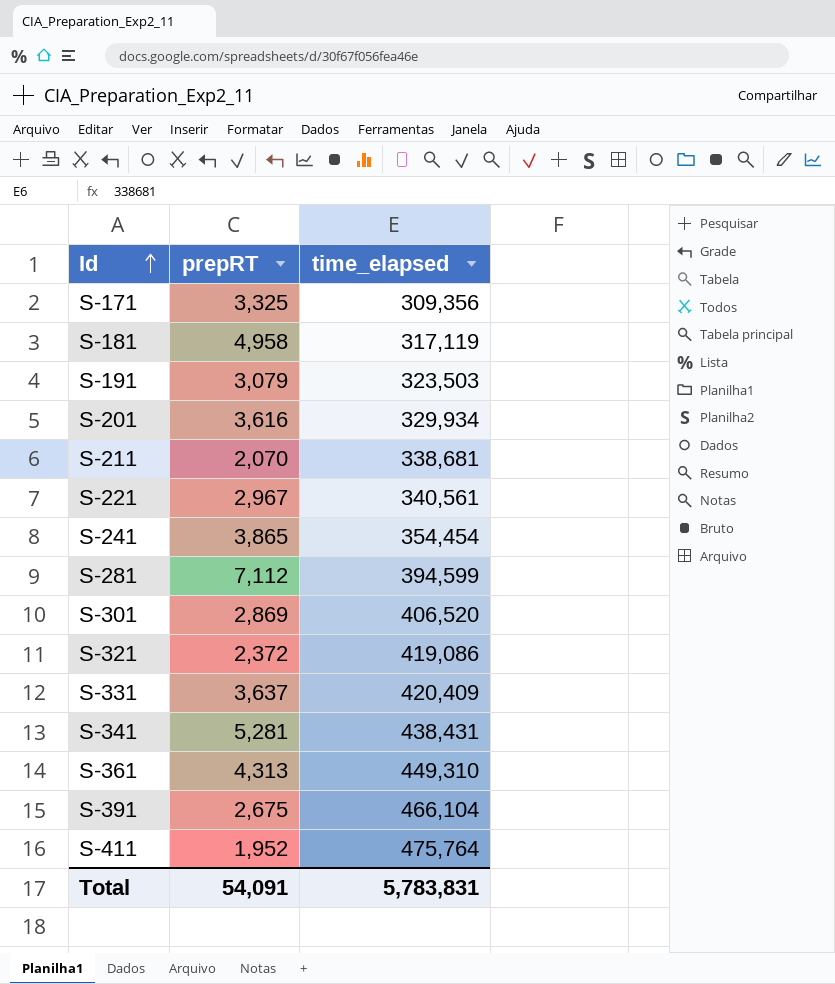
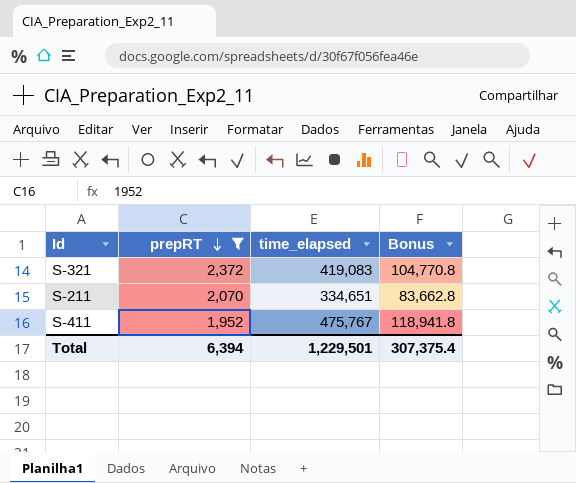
filter: none -> prepRT <= 2,372
row order: Id ascending -> prepRT descending
column Bonus | formula: none -> [time_elapsed] * 0.25
S-321 | time_elapsed: 419,086 -> 419,083
S-211 | time_elapsed: 338,681 -> 334,651
S-411 | time_elapsed: 475,764 -> 475,767
Total | prepRT: 54,091 -> 6,394
Total | time_elapsed: 5,783,831 -> 1,229,501

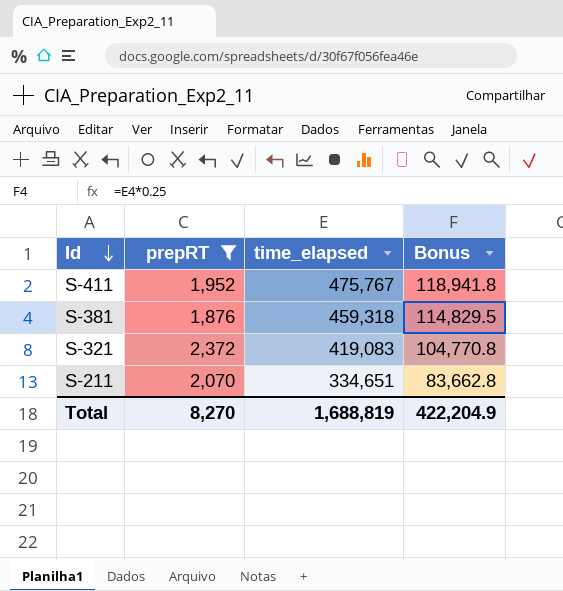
row order: prepRT descending -> Id descending
row S-381: none -> 1,876 | 459,318 | 114,829.5
Total | prepRT: 6,394 -> 8,270
Total | time_elapsed: 1,229,501 -> 1,688,819
Total | Bonus: 307,375.4 -> 422,204.9

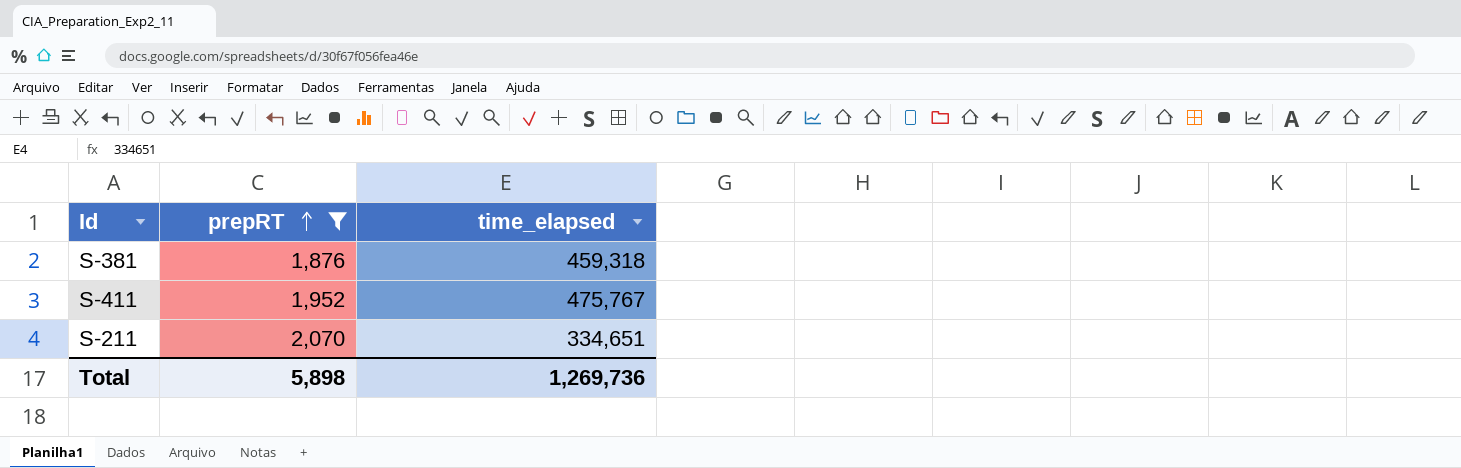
row order: Id descending -> prepRT ascending
column Bonus | formula: [time_elapsed] * 0.25 -> none
row S-321: 2,372 | 419,083 | 104,770.8 -> none
Total | prepRT: 8,270 -> 5,898
Total | time_elapsed: 1,688,819 -> 1,269,736

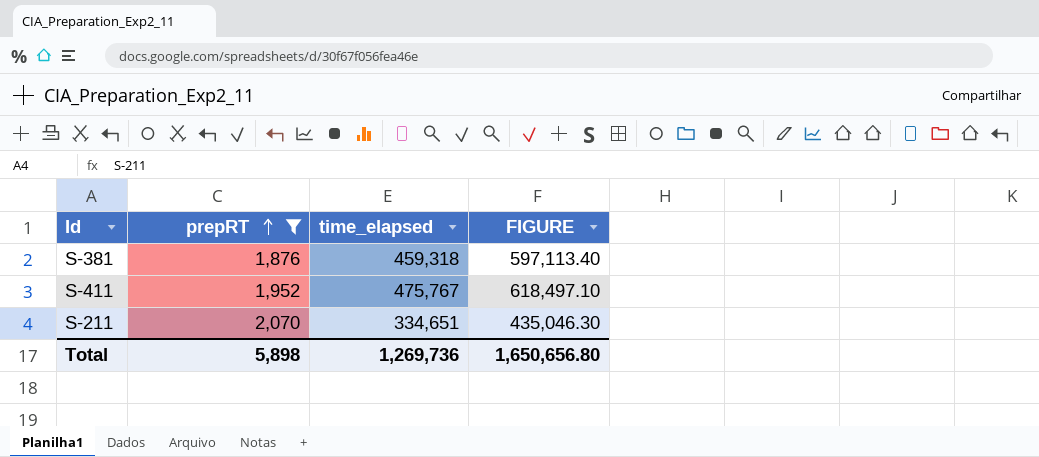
column FIGURE | formula: none -> [time_elapsed] * 1.3

